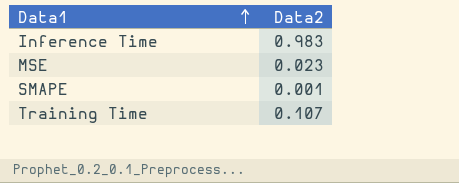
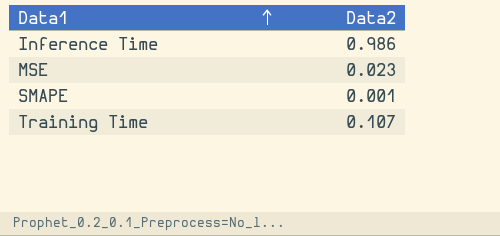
Inference Time | Data2: 0.983 -> 0.986

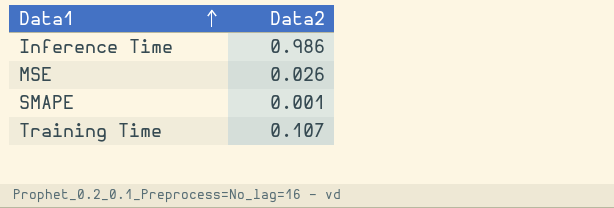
MSE | Data2: 0.023 -> 0.026

